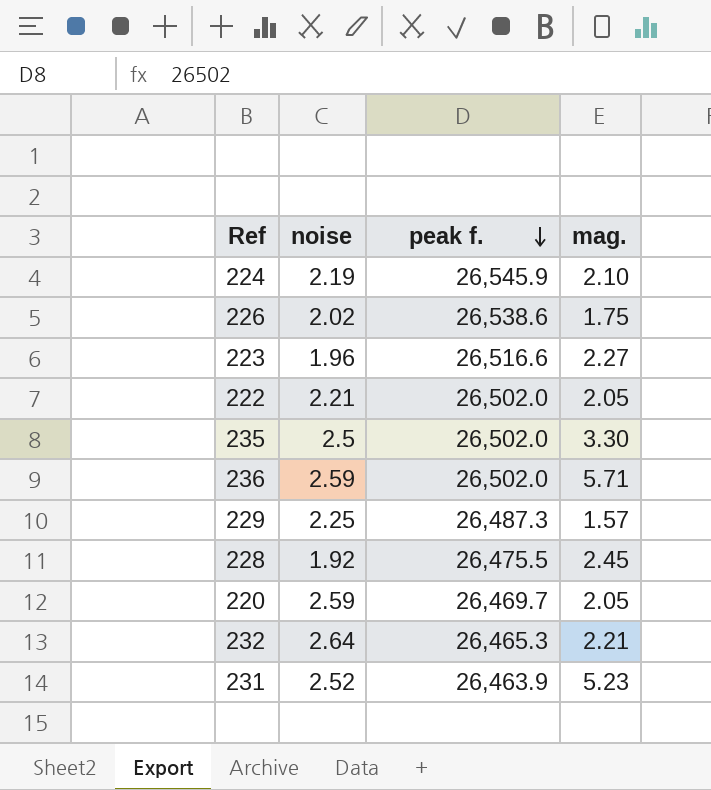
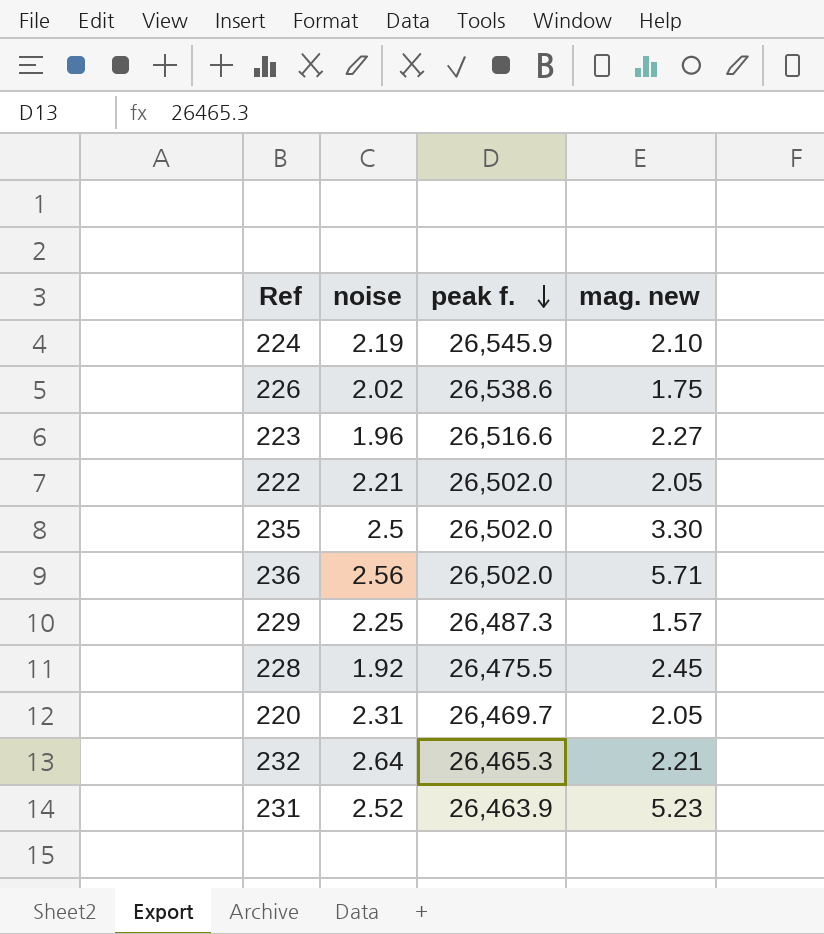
column name: mag. -> mag. new
236 | noise: 2.59 -> 2.56
220 | noise: 2.59 -> 2.31

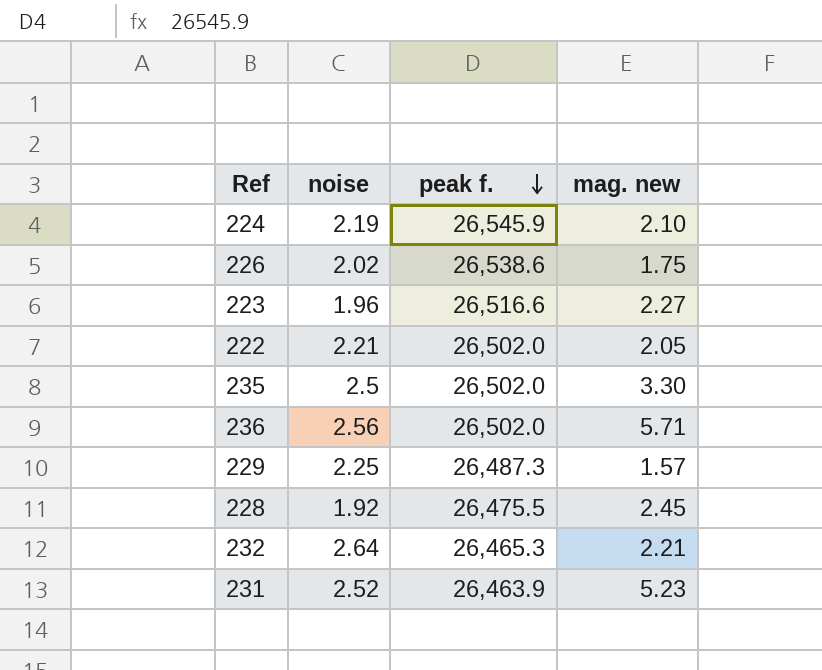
row 220: 2.31 | 26,469.7 | 2.05 -> none

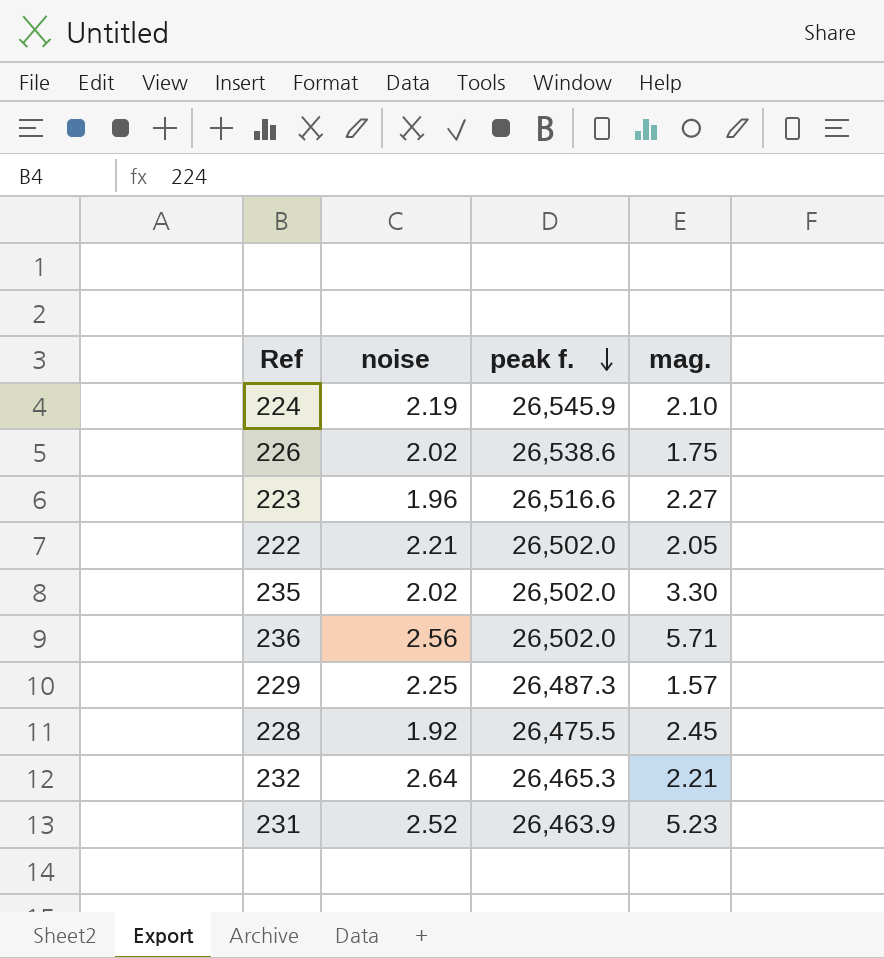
column name: mag. new -> mag.
235 | noise: 2.5 -> 2.02

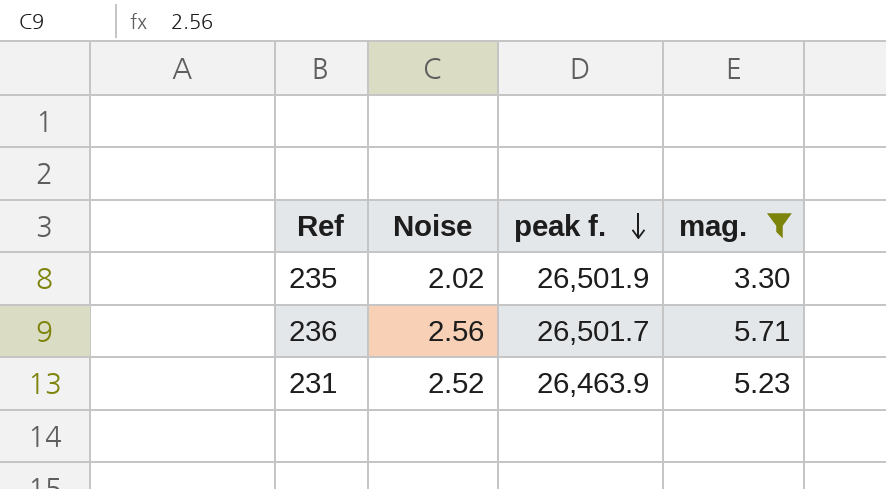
filter: none -> mag. >= 3.30
column name: noise -> Noise
235 | peak f.: 26,502.0 -> 26,501.9
236 | peak f.: 26,502.0 -> 26,501.7

